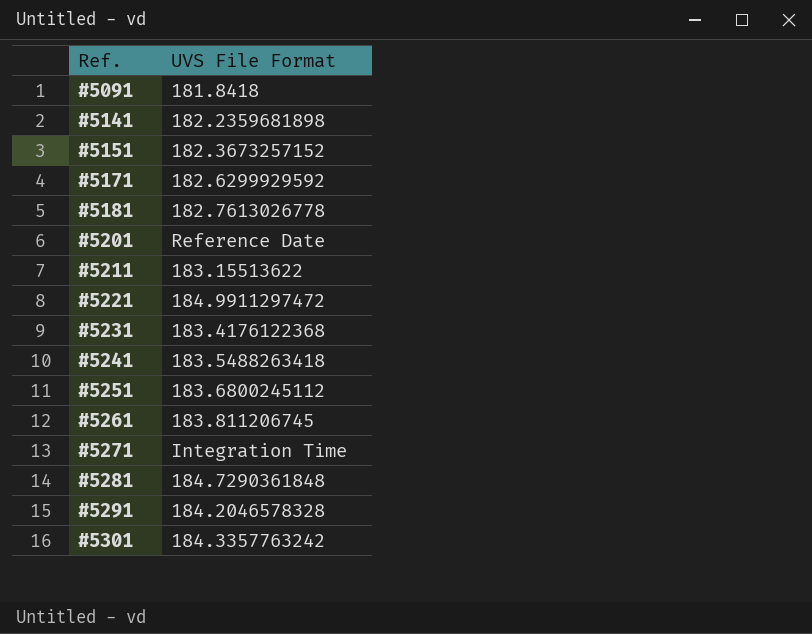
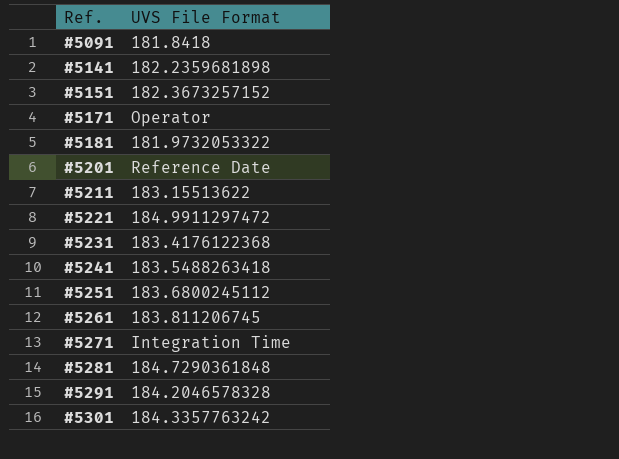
#5171 | UVS File Format: 182.6299929592 -> Operator
#5181 | UVS File Format: 182.7613026778 -> 181.9732053322

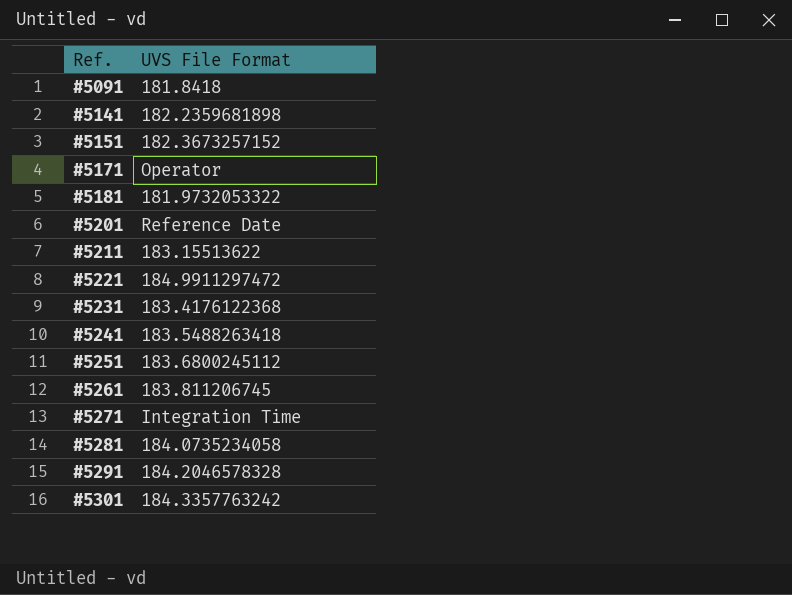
#5281 | UVS File Format: 184.7290361848 -> 184.0735234058

